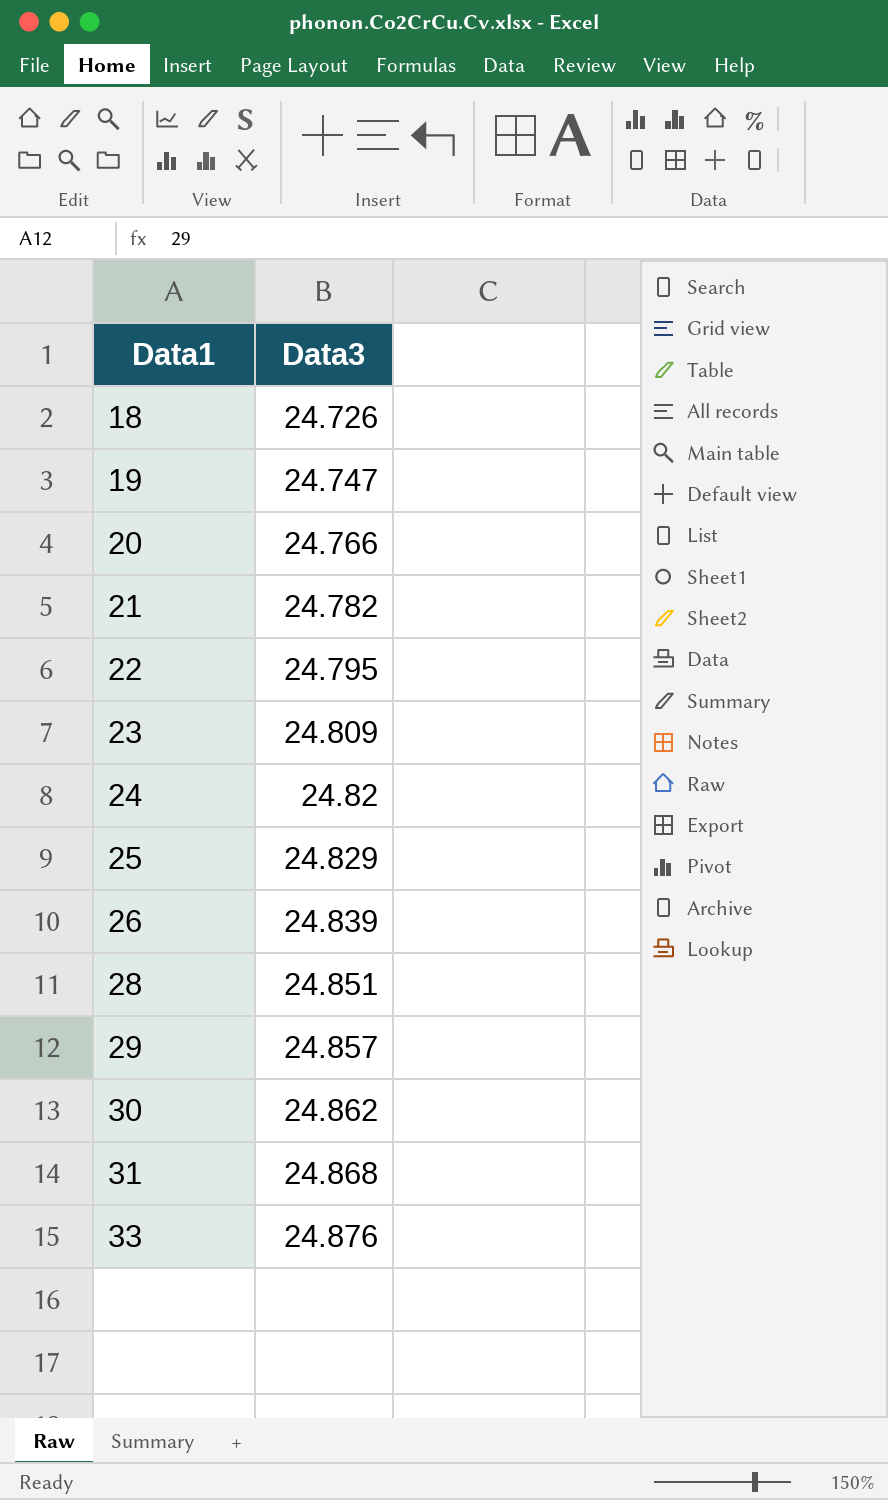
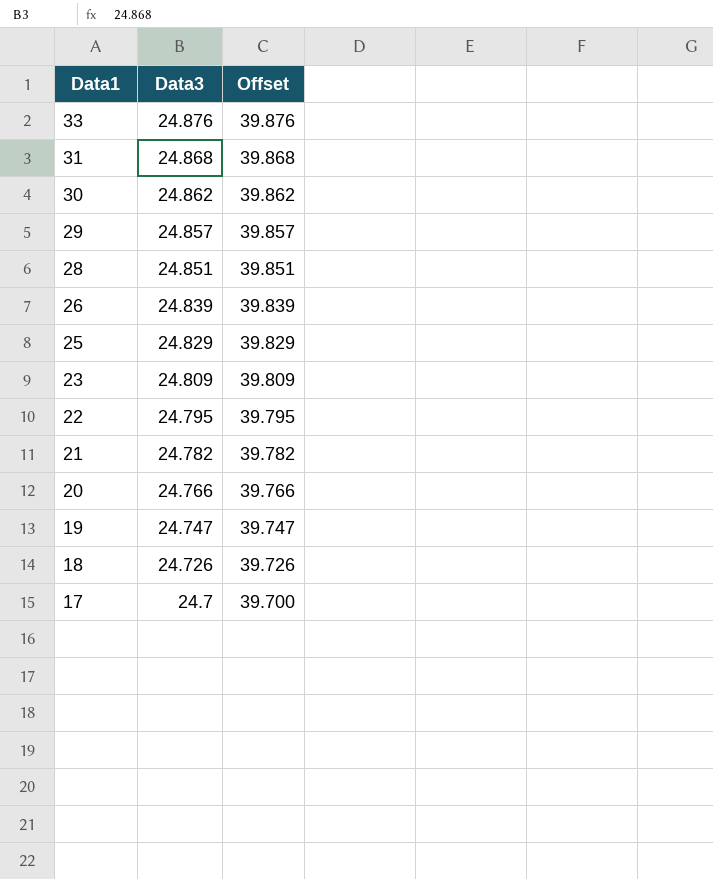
row order: Data1 ascending -> Data1 descending
column Offset | formula: none -> [Data3] + 15
row 24: 24.82 -> none
row 17: none -> 24.7 | 39.700

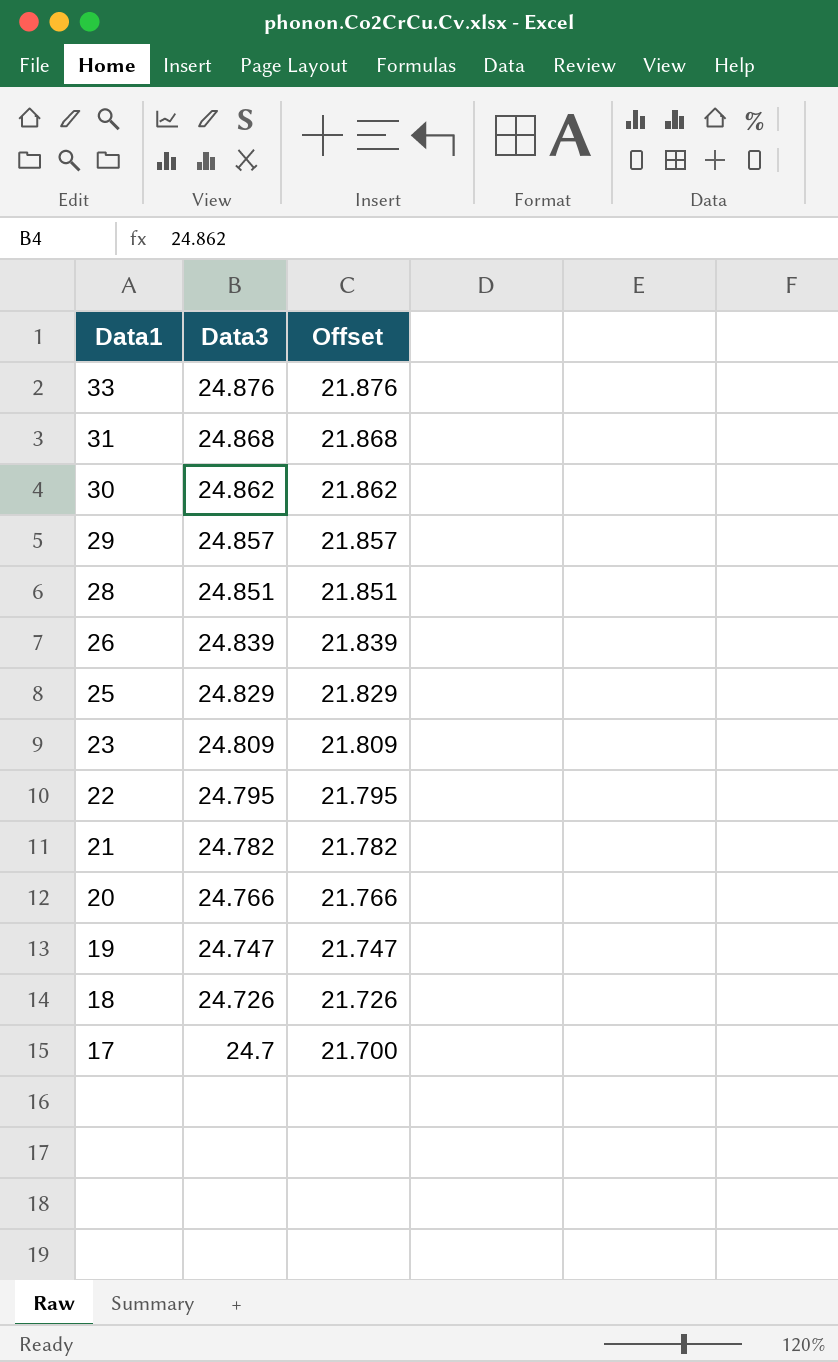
column Offset | formula: [Data3] + 15 -> [Data3] - 3

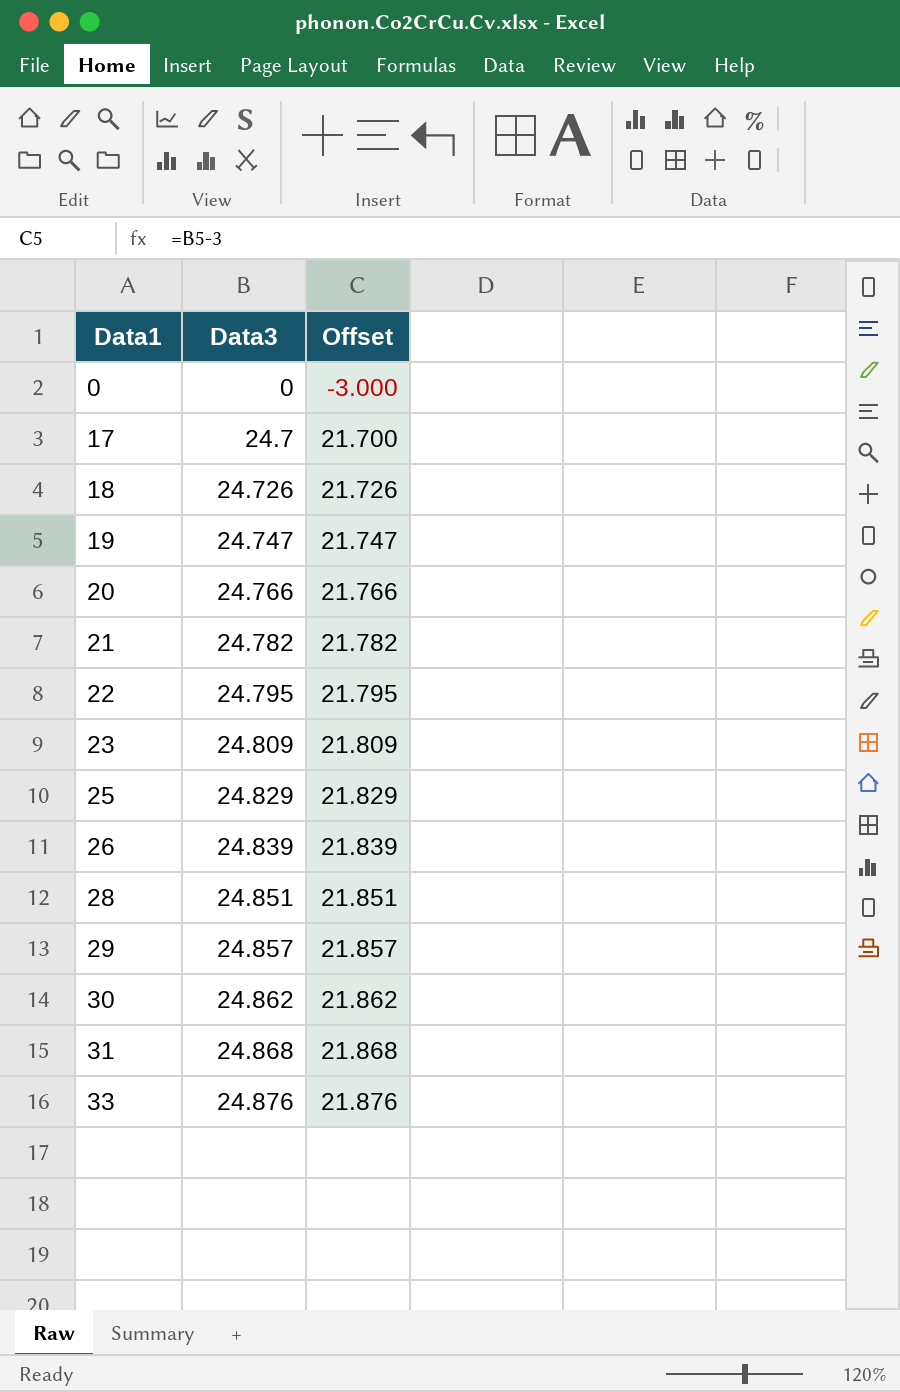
row order: Data1 descending -> Data1 ascending
row 0: none -> 0 | -3.000

